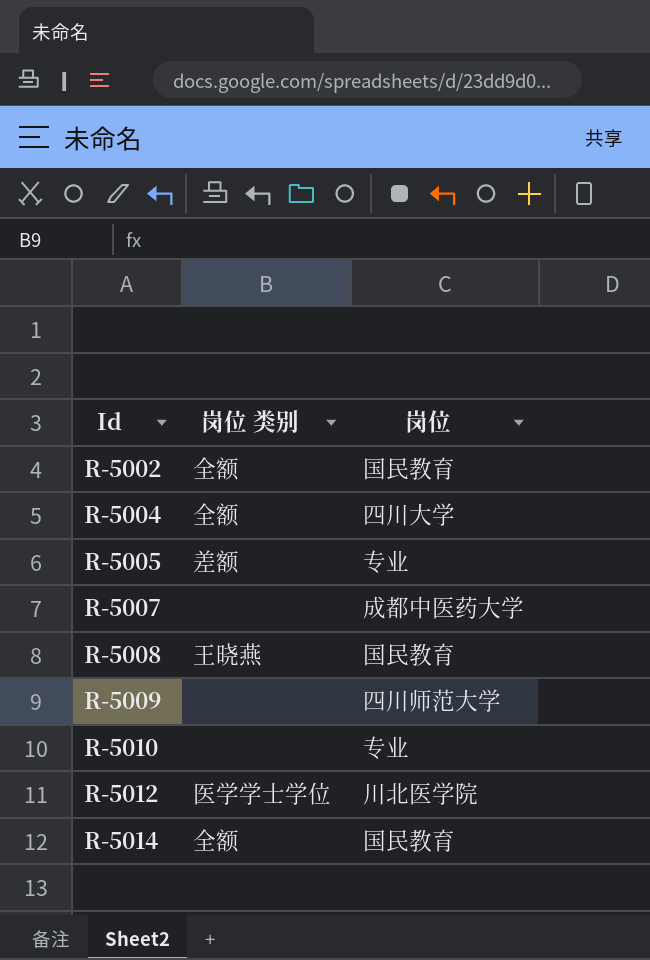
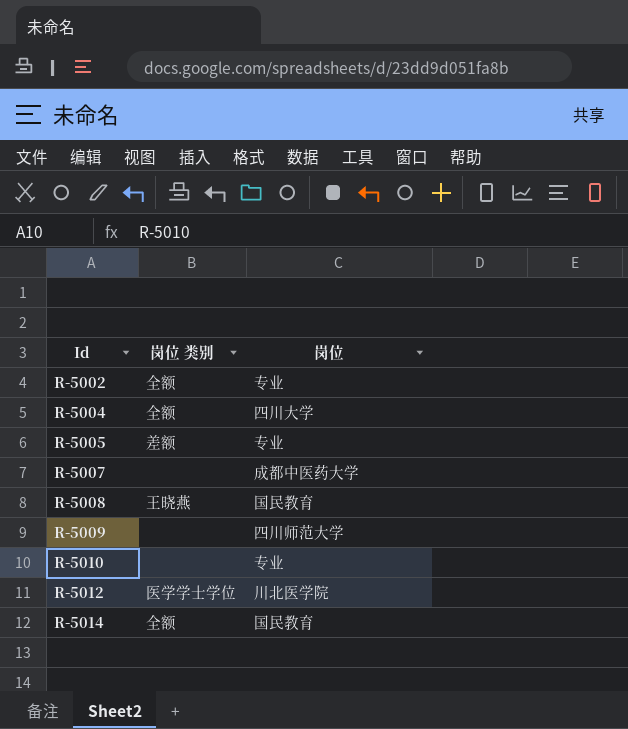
R-5002 | 岗位: 国民教育 -> 专业

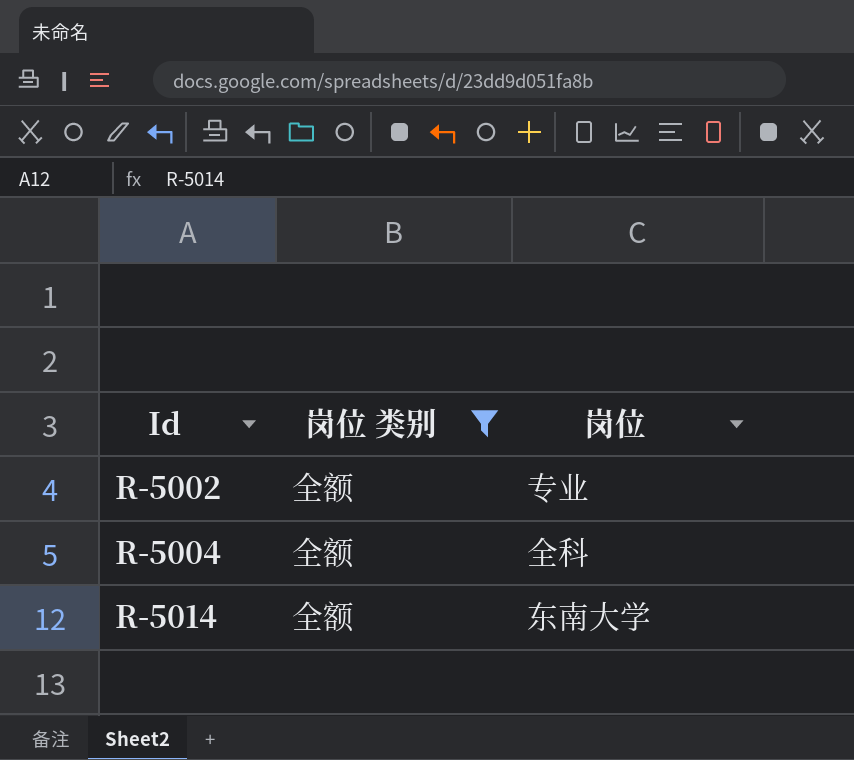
filter: none -> 岗位 类别 = 全额
R-5004 | 岗位: 四川大学 -> 全科
R-5014 | 岗位: 国民教育 -> 东南大学

